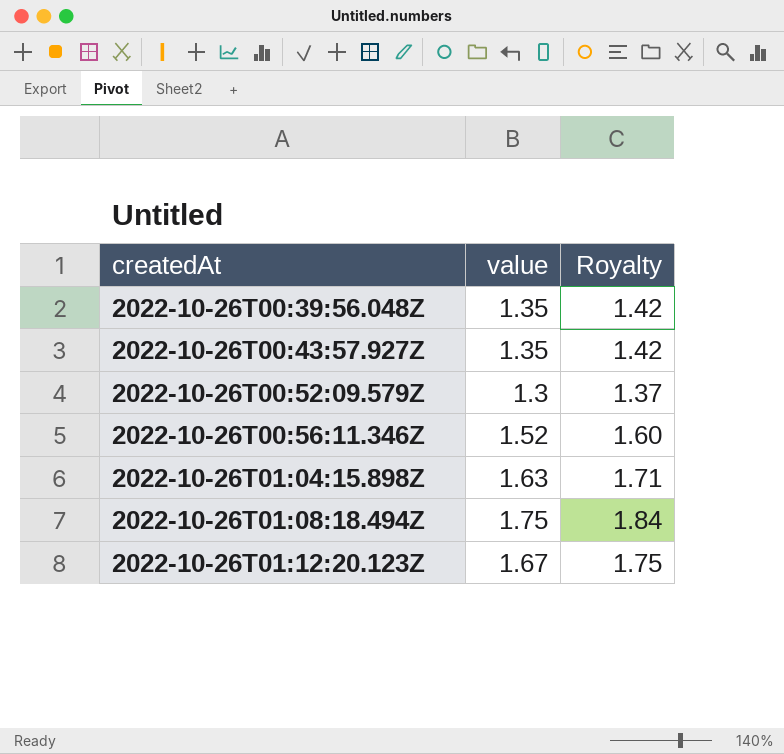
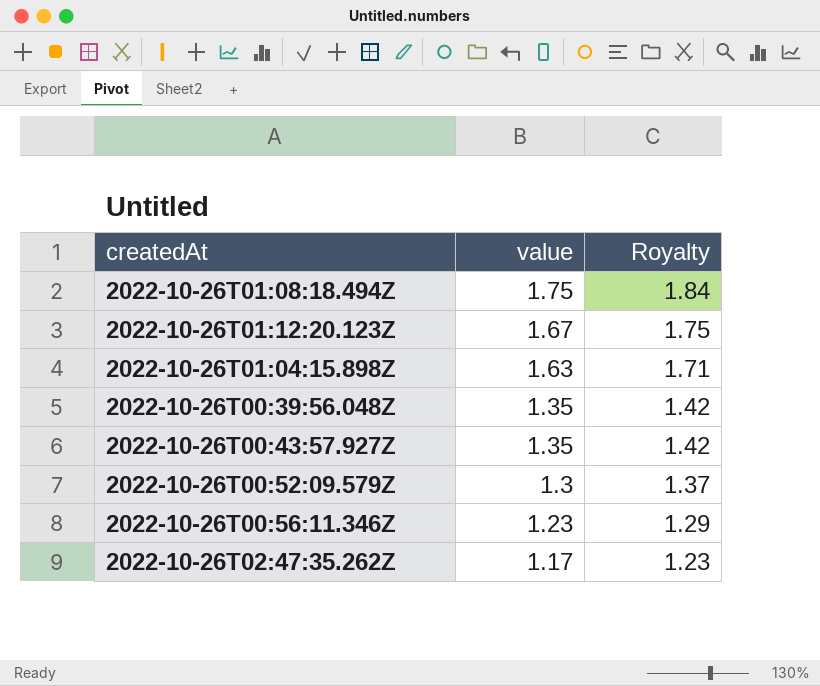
row order: createdAt ascending -> value descending
2022-10-26T00:56:11.346Z | value: 1.52 -> 1.23
2022-10-26T00:56:11.346Z | Royalty: 1.60 -> 1.29
row 2022-10-26T02:47:35.262Z: none -> 1.17 | 1.23

